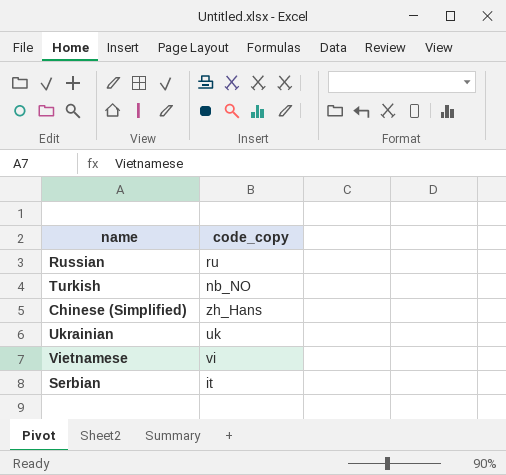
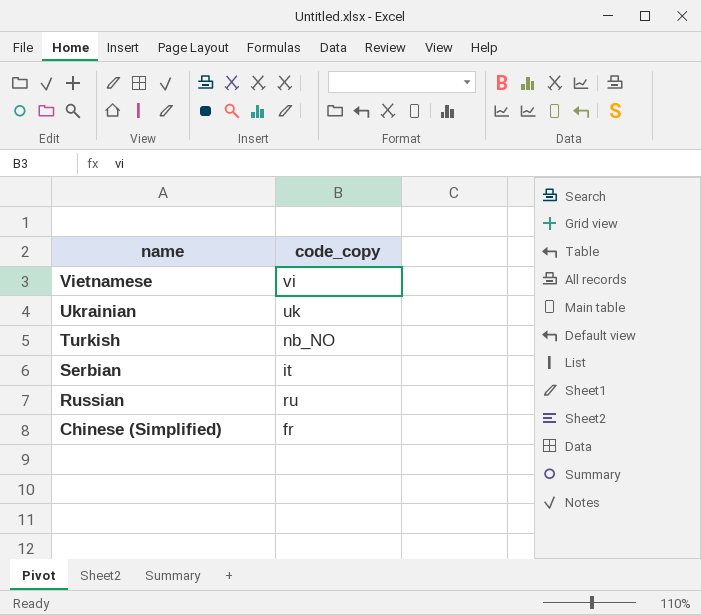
row order: none -> name descending
Chinese (Simplified) | code_copy: zh_Hans -> fr

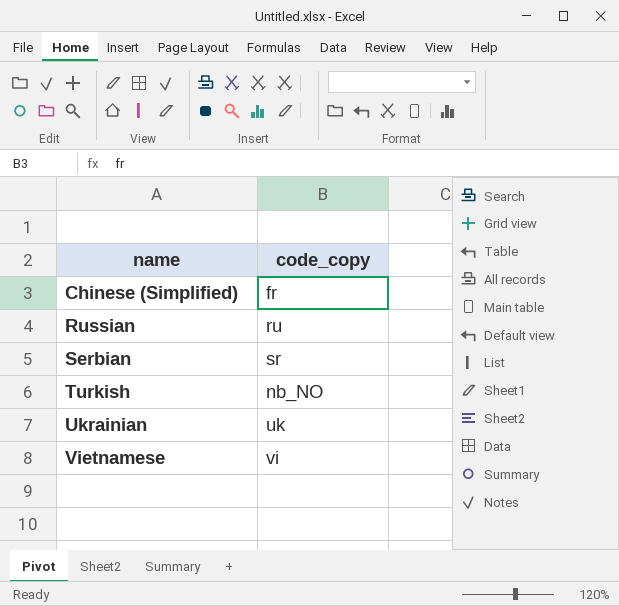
row order: name descending -> name ascending
Serbian | code_copy: it -> sr

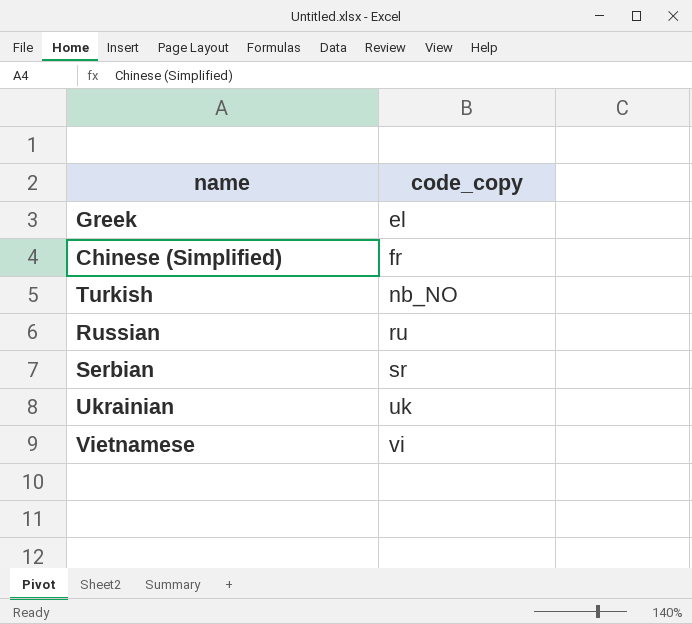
row order: name ascending -> code_copy ascending
row Greek: none -> el

